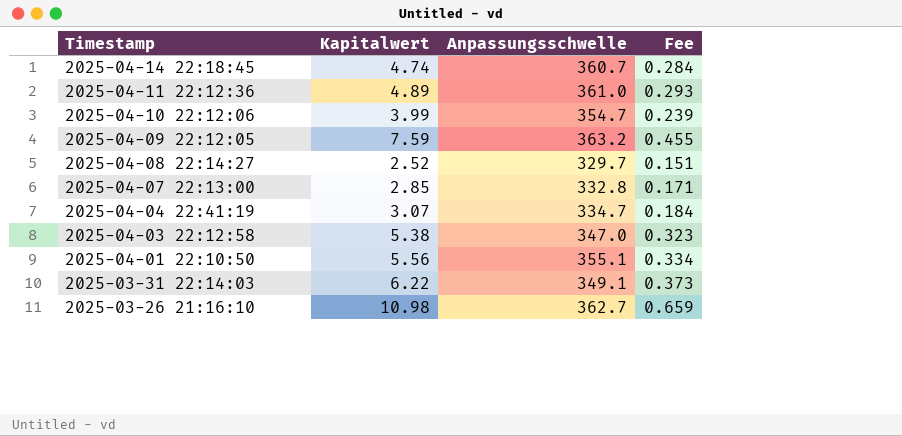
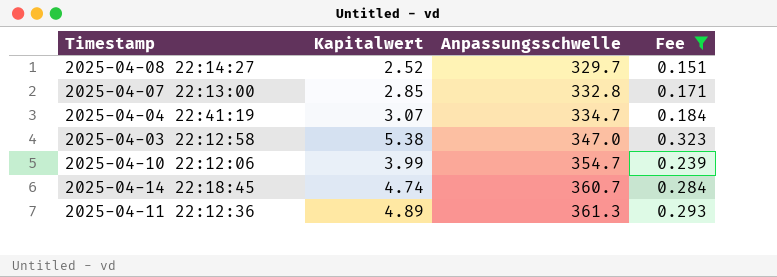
filter: none -> Fee <= 0.323
row order: Timestamp descending -> Anpassungsschwelle ascending
2025-04-11 22:12:36 | Anpassungsschwelle: 361.0 -> 361.3

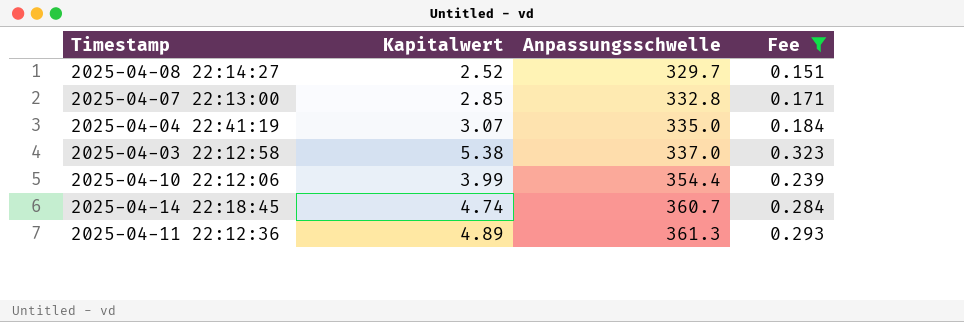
2025-04-04 22:41:19 | Anpassungsschwelle: 334.7 -> 335.0
2025-04-03 22:12:58 | Anpassungsschwelle: 347.0 -> 337.0
2025-04-10 22:12:06 | Anpassungsschwelle: 354.7 -> 354.4

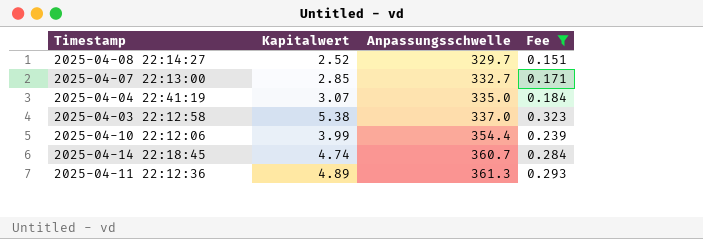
2025-04-07 22:13:00 | Anpassungsschwelle: 332.8 -> 332.7

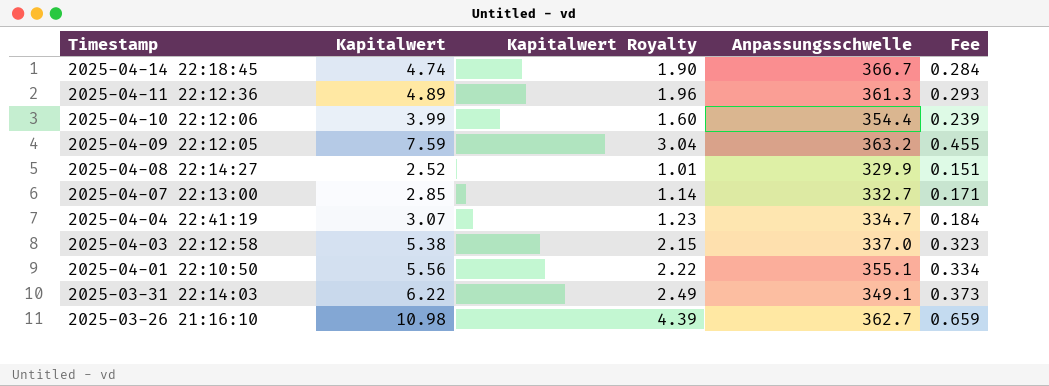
filter: Fee <= 0.323 -> none
row order: Anpassungsschwelle ascending -> Timestamp descending
column Kapitalwert Royalty | formula: none -> [Kapitalwert] * 0.4
2025-04-14 22:18:45 | Anpassungsschwelle: 360.7 -> 366.7
2025-04-08 22:14:27 | Anpassungsschwelle: 329.7 -> 329.9
2025-04-04 22:41:19 | Anpassungsschwelle: 335.0 -> 334.7

